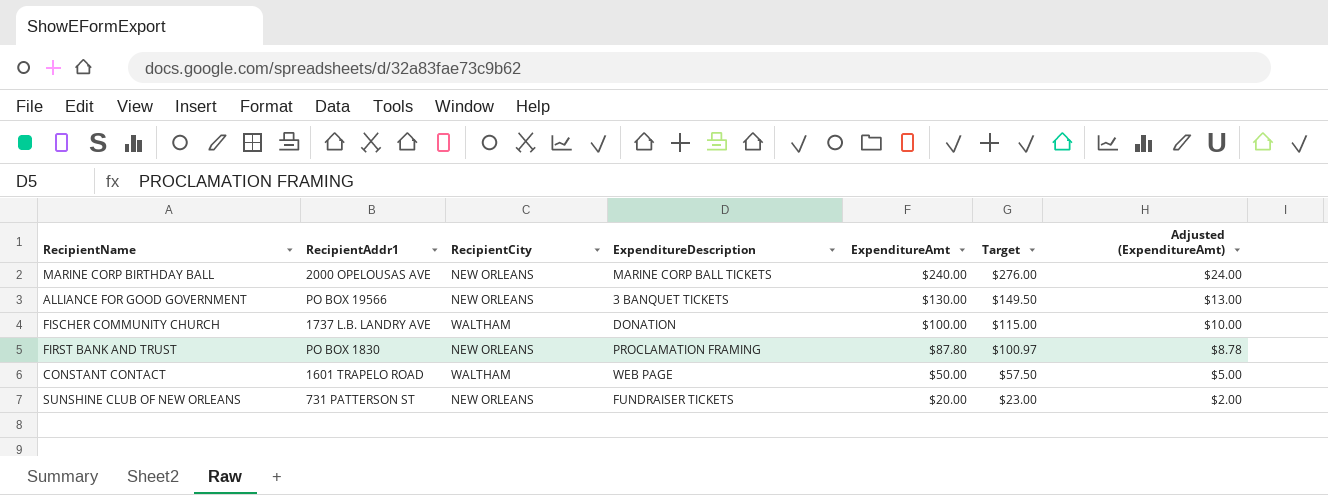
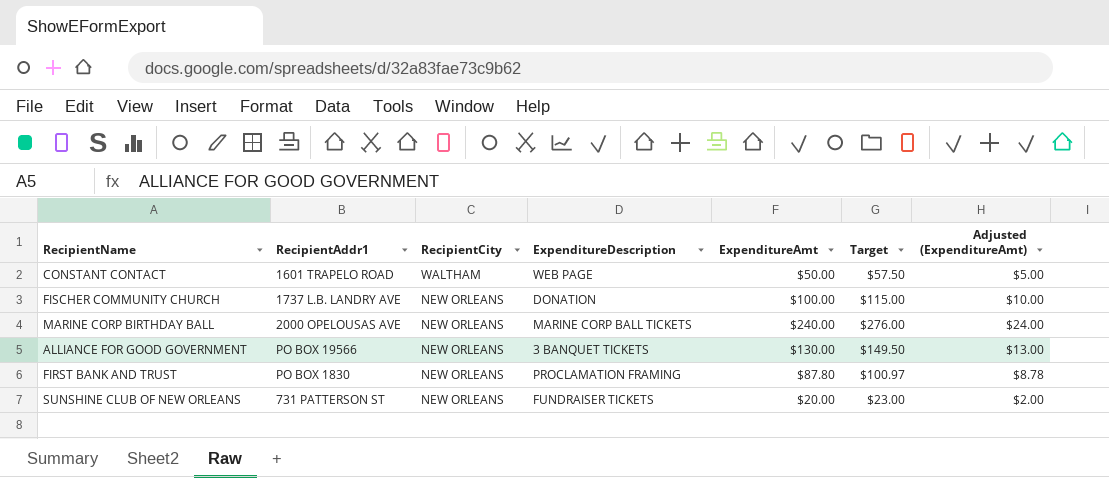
row order: ExpenditureAmt descending -> RecipientCity descending
FISCHER COMMUNITY CHURCH | RecipientCity: WALTHAM -> NEW ORLEANS

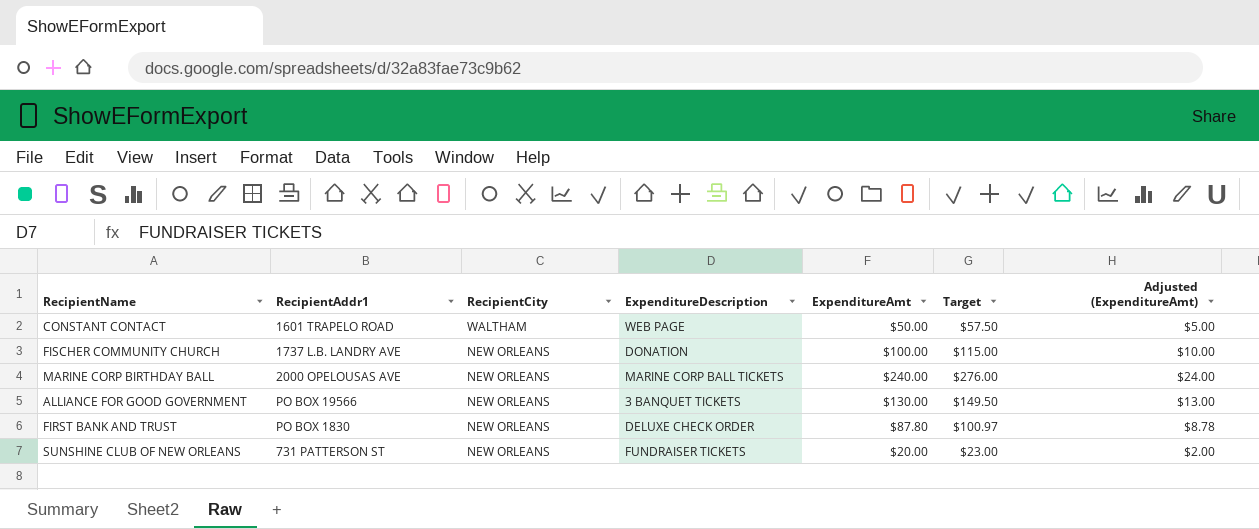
FIRST BANK AND TRUST | ExpenditureDescription: PROCLAMATION FRAMING -> DELUXE CHECK ORDER

